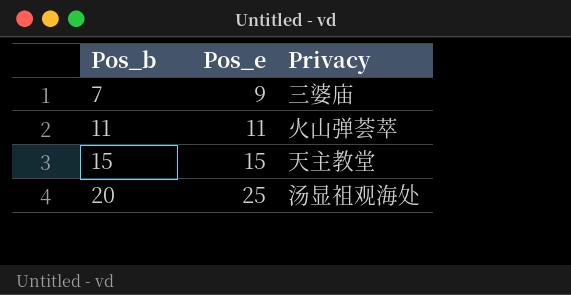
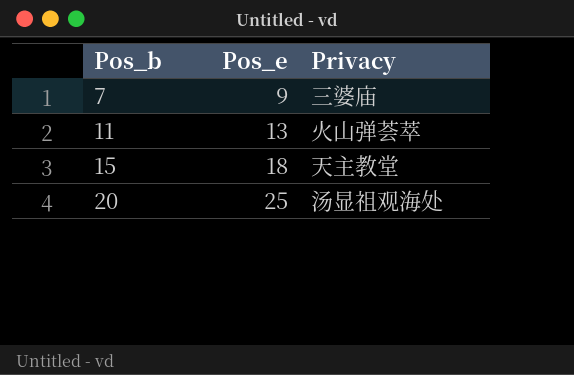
11 | Pos_e: 11 -> 13
15 | Pos_e: 15 -> 18

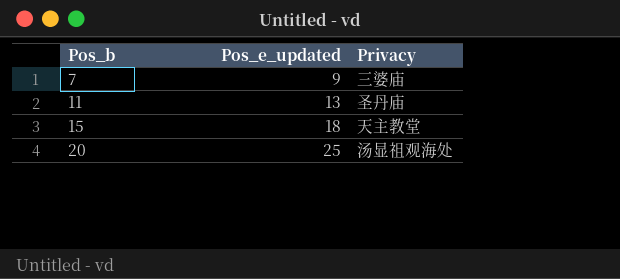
column name: Pos_e -> Pos_e_updated
11 | Privacy: 火山弹荟萃 -> 圣丹庙

